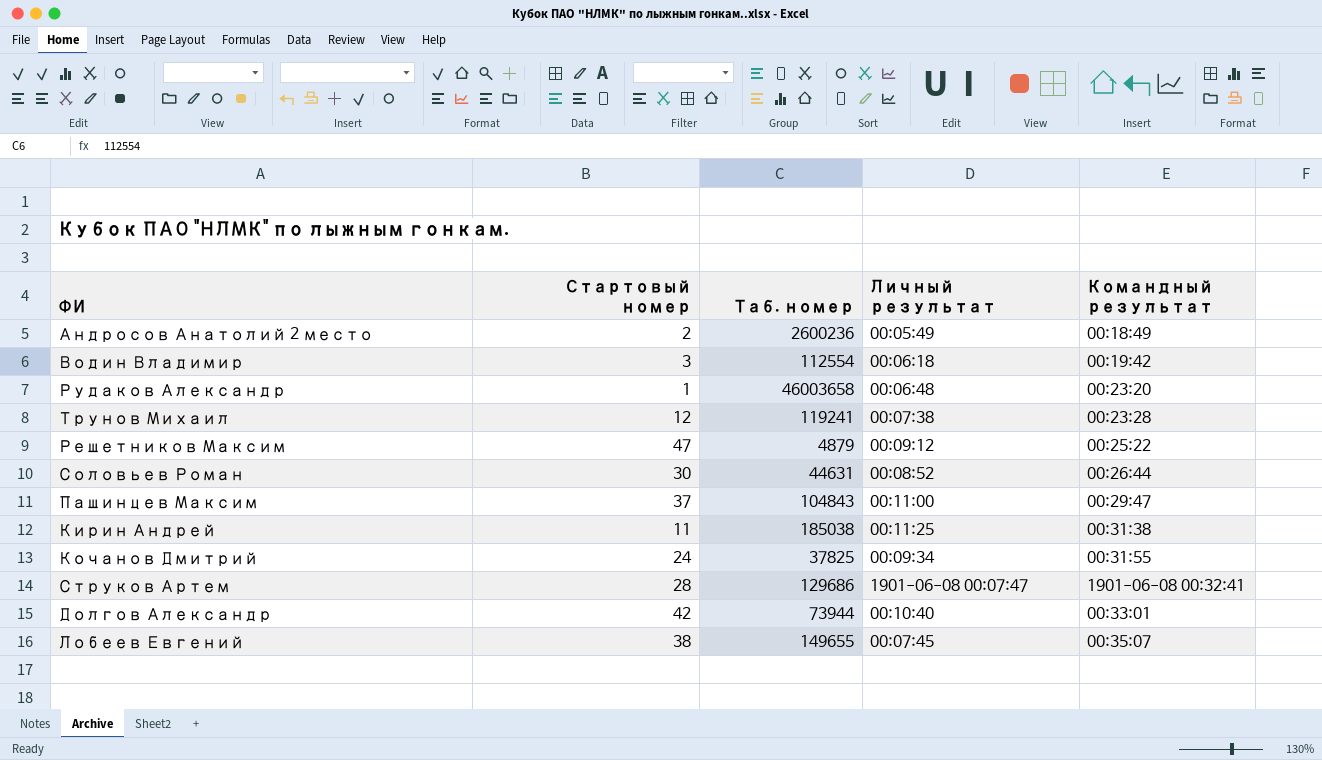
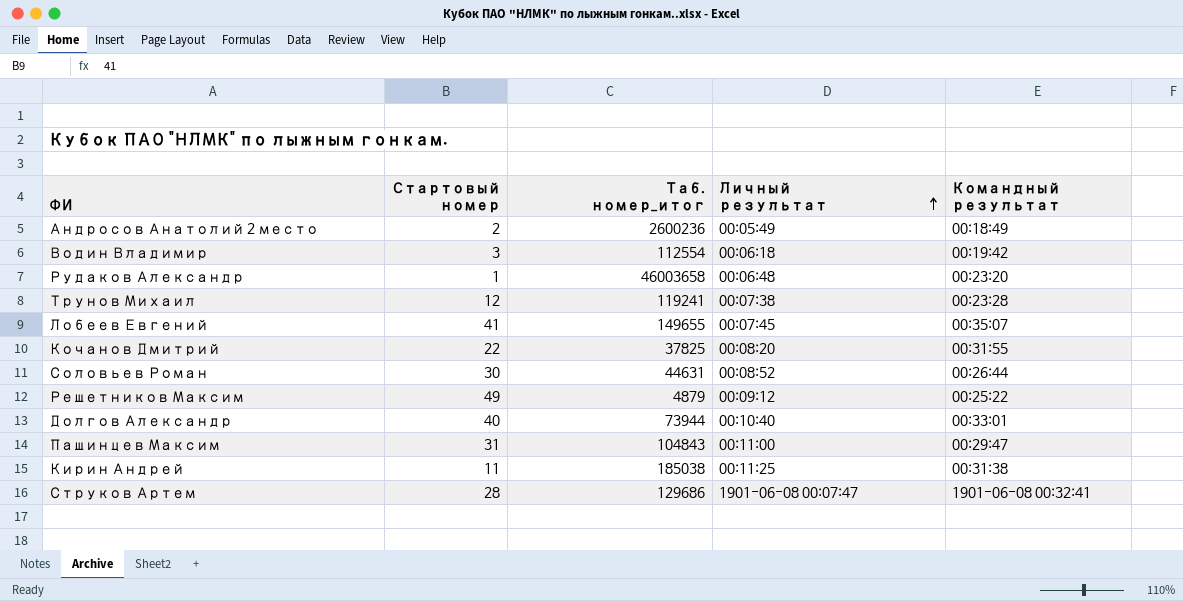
row order: none -> Личный результат ascending
column name: Таб. номер -> Таб. номер_итог
Лобеев Евгений | Стартовый номер: 38 -> 41
Кочанов Дмитрий | Стартовый номер: 24 -> 22
Кочанов Дмитрий | Личный результат: 00:09:34 -> 00:08:20
Решетников Максим | Стартовый номер: 47 -> 49
Долгов Александр | Стартовый номер: 42 -> 40
Пашинцев Максим | Стартовый номер: 37 -> 31

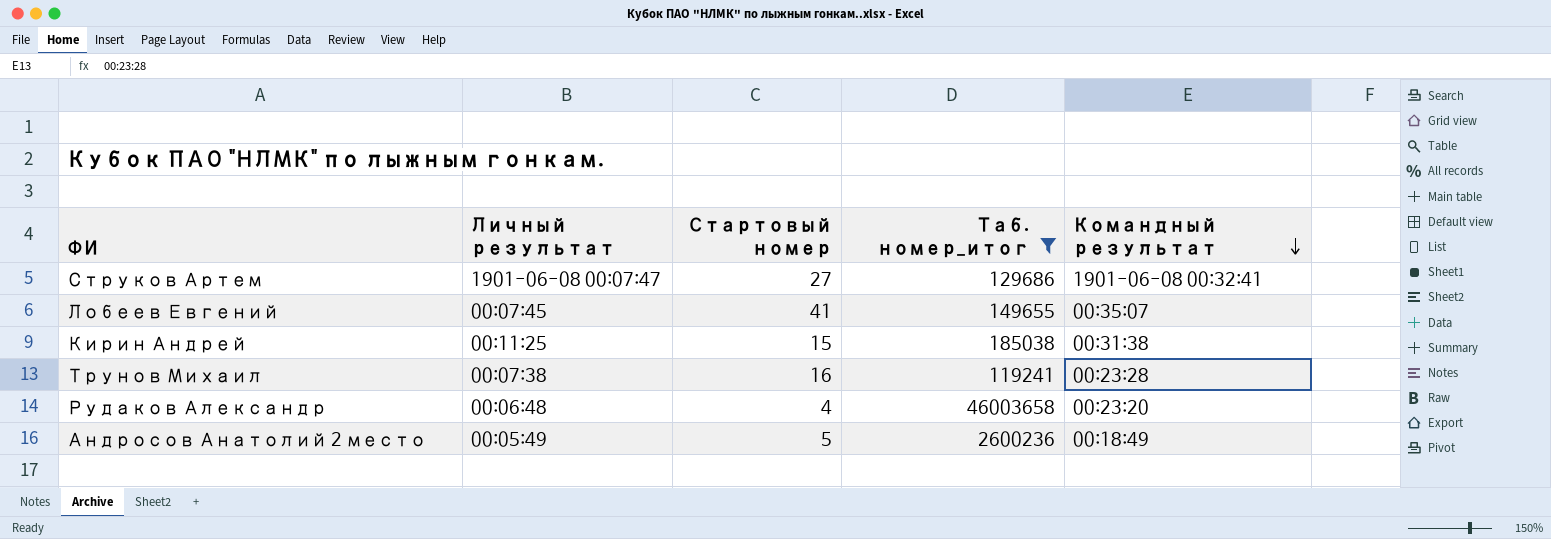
filter: none -> Таб. номер_итог >= 119241
row order: Личный результат ascending -> Командный результат descending
column Личный результат | position: 4 -> 2
Струков Артем | Стартовый номер: 28 -> 27
Кирин Андрей | Стартовый номер: 11 -> 15
Трунов Михаил | Стартовый номер: 12 -> 16
Рудаков Александр | Стартовый номер: 1 -> 4
Андросов Анатолий 2 место | Стартовый номер: 2 -> 5

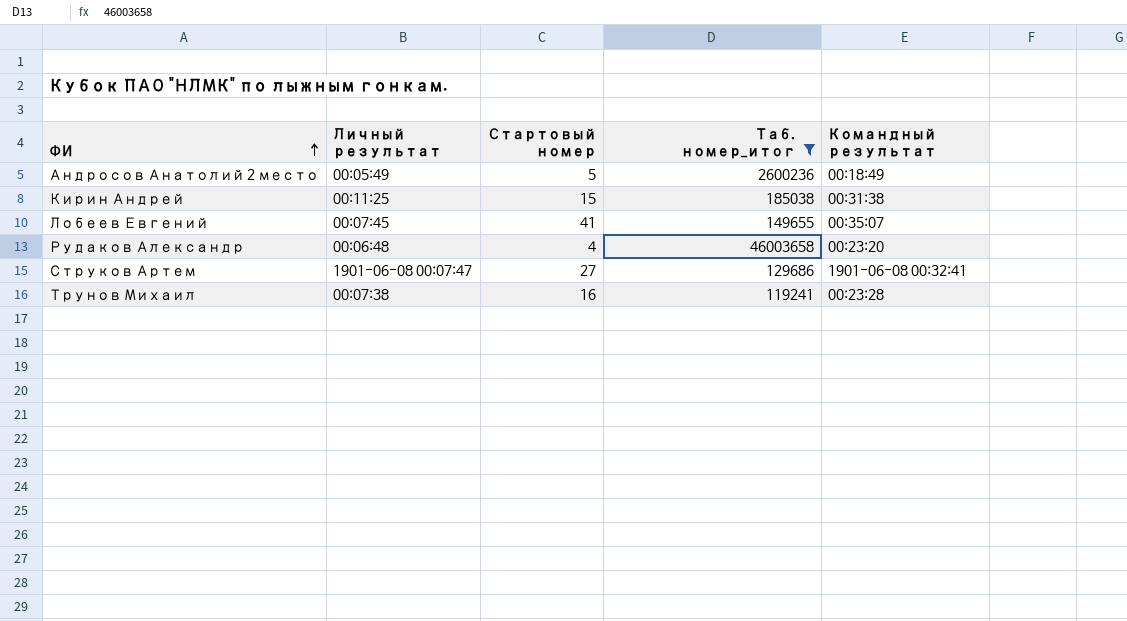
row order: Командный результат descending -> ФИ ascending

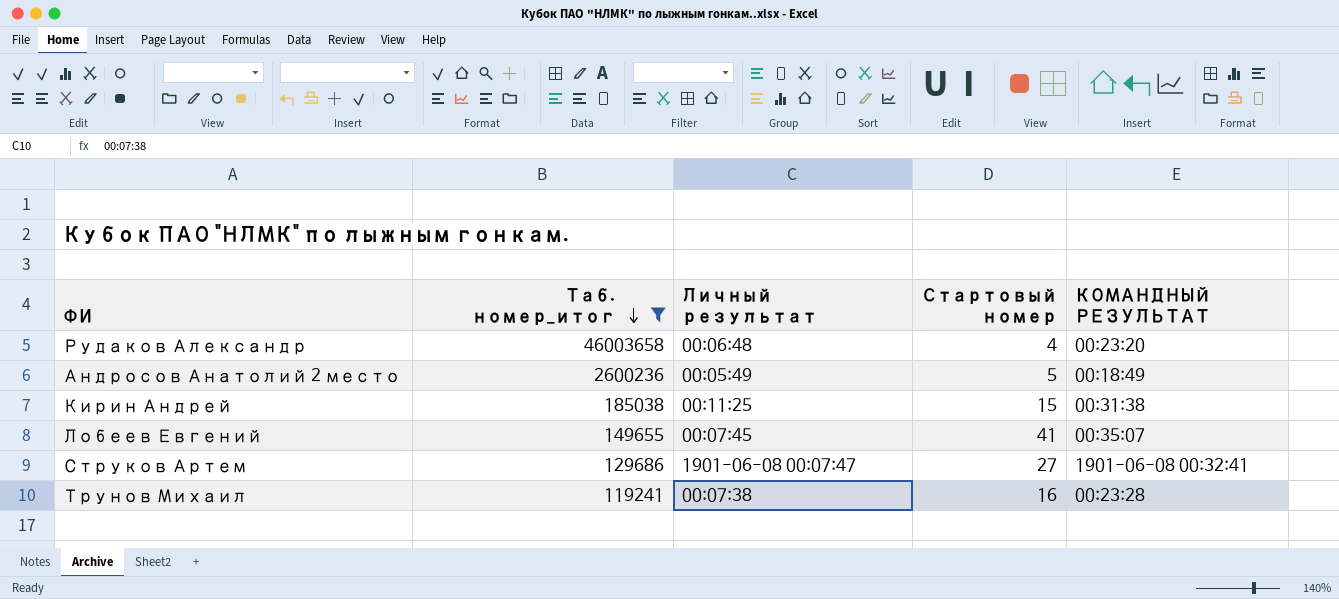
row order: ФИ ascending -> Таб. номер_итог descending
column Таб. номер_итог | position: 4 -> 2
column name: Командный результат -> КОМАНДНЫЙ РЕЗУЛЬТАТ

